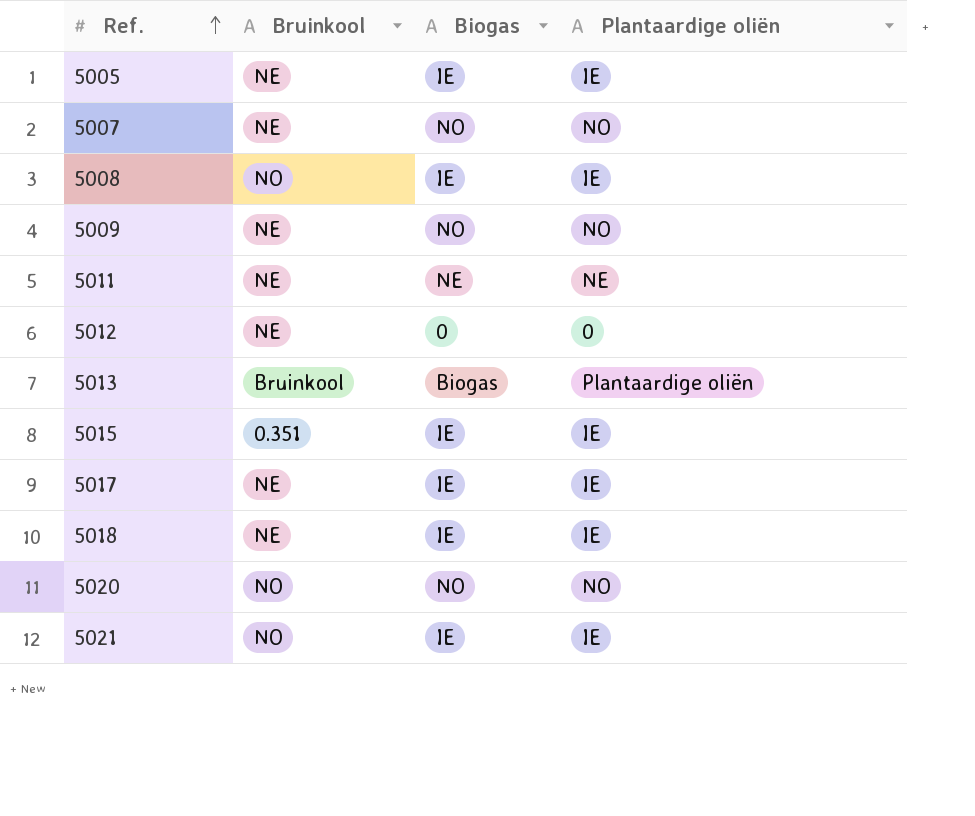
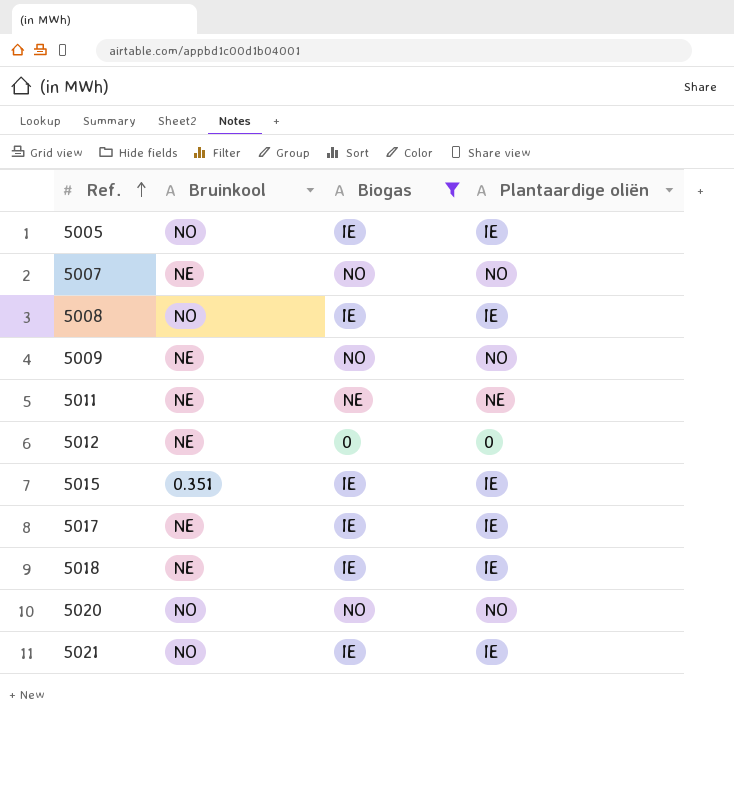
filter: none -> Biogas != Biogas
5005 | Bruinkool: NE -> NO

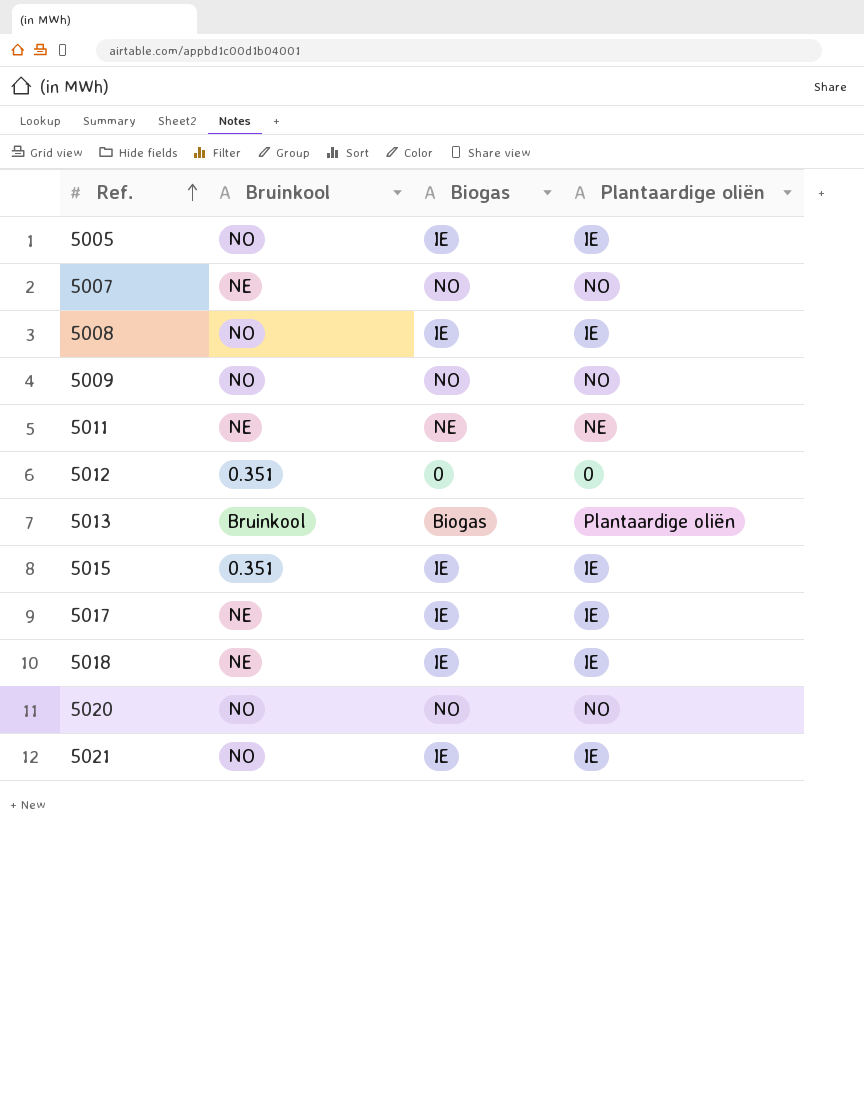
filter: Biogas != Biogas -> none
5009 | Bruinkool: NE -> NO
5012 | Bruinkool: NE -> 0.351

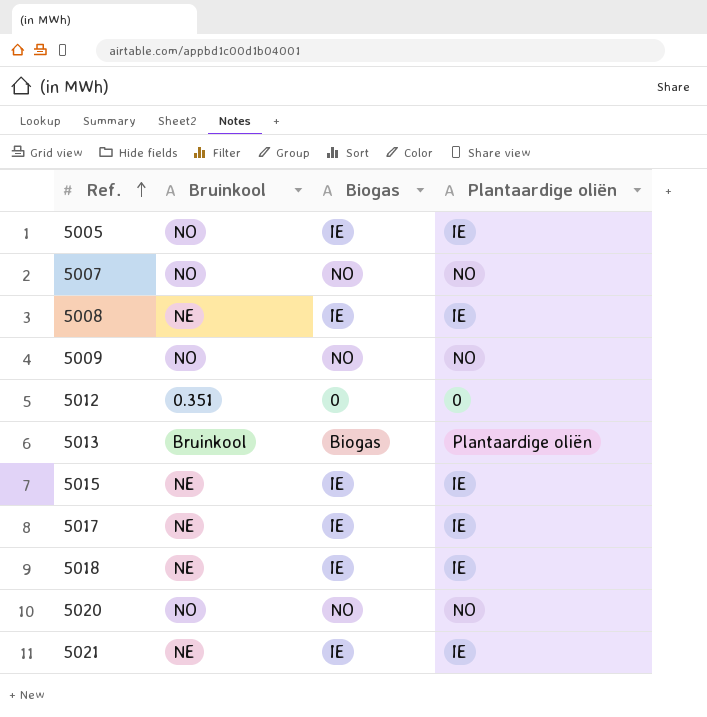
row 5011: NE | NE | NE -> none
5007 | Bruinkool: NE -> NO
5008 | Bruinkool: NO -> NE
5015 | Bruinkool: 0.351 -> NE
5021 | Bruinkool: NO -> NE

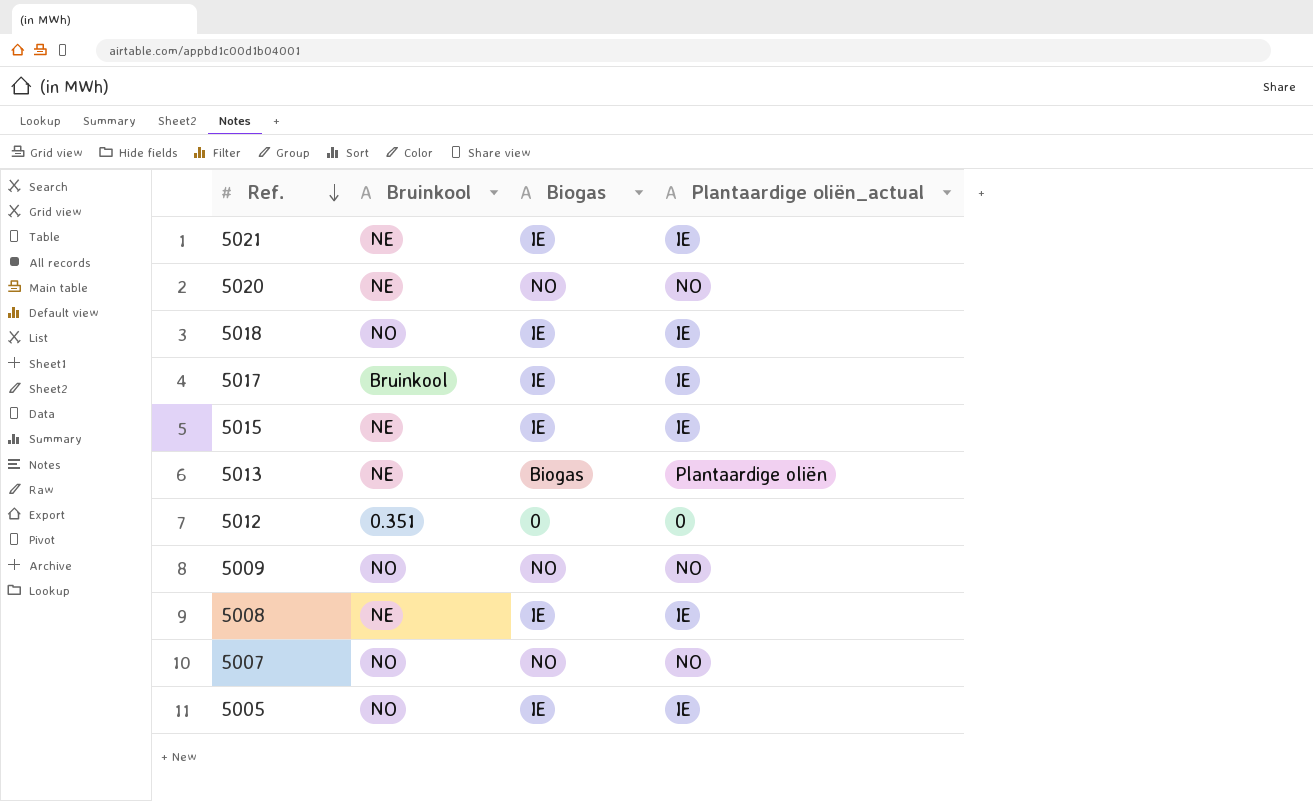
row order: Ref. ascending -> Ref. descending
column name: Plantaardige oliën -> Plantaardige oliën_actual
5020 | Bruinkool: NO -> NE
5018 | Bruinkool: NE -> NO
5017 | Bruinkool: NE -> Bruinkool
5013 | Bruinkool: Bruinkool -> NE

